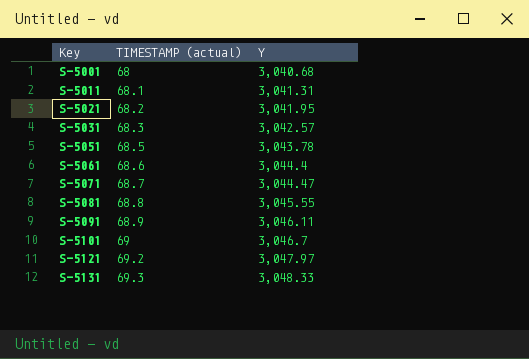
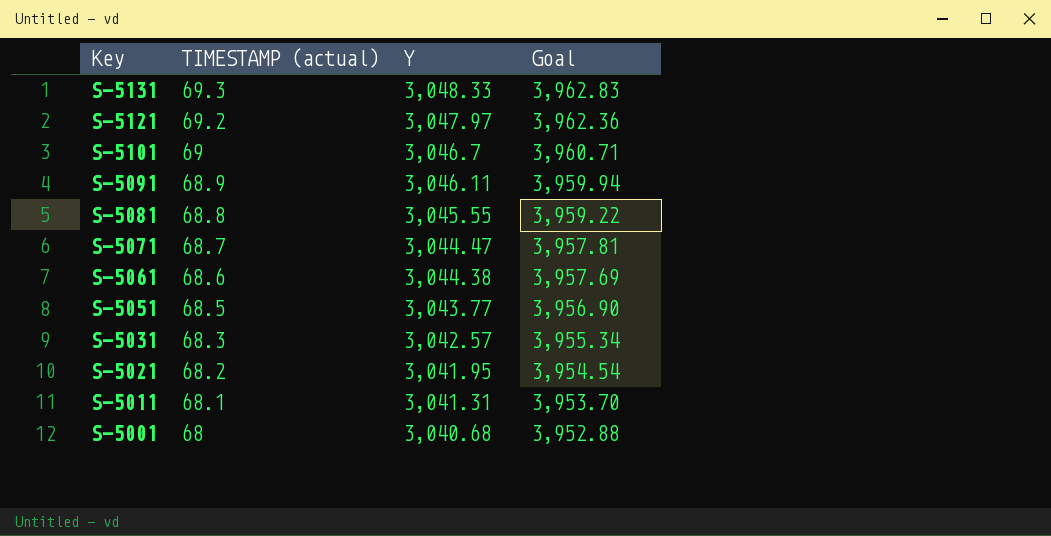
row order: Key ascending -> Key descending
column Goal | formula: none -> [Y] * 1.3
S-5061 | Y: 3,044.4 -> 3,044.38
S-5051 | Y: 3,043.78 -> 3,043.77

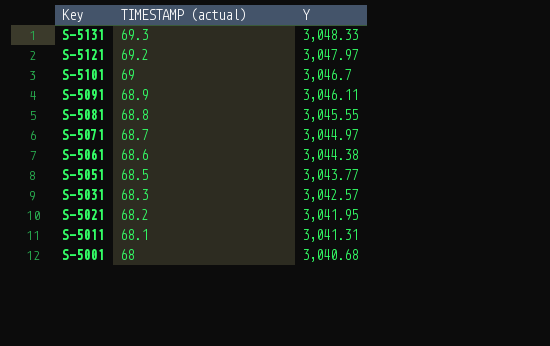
column Goal | formula: [Y] * 1.3 -> none
S-5071 | Y: 3,044.47 -> 3,044.97

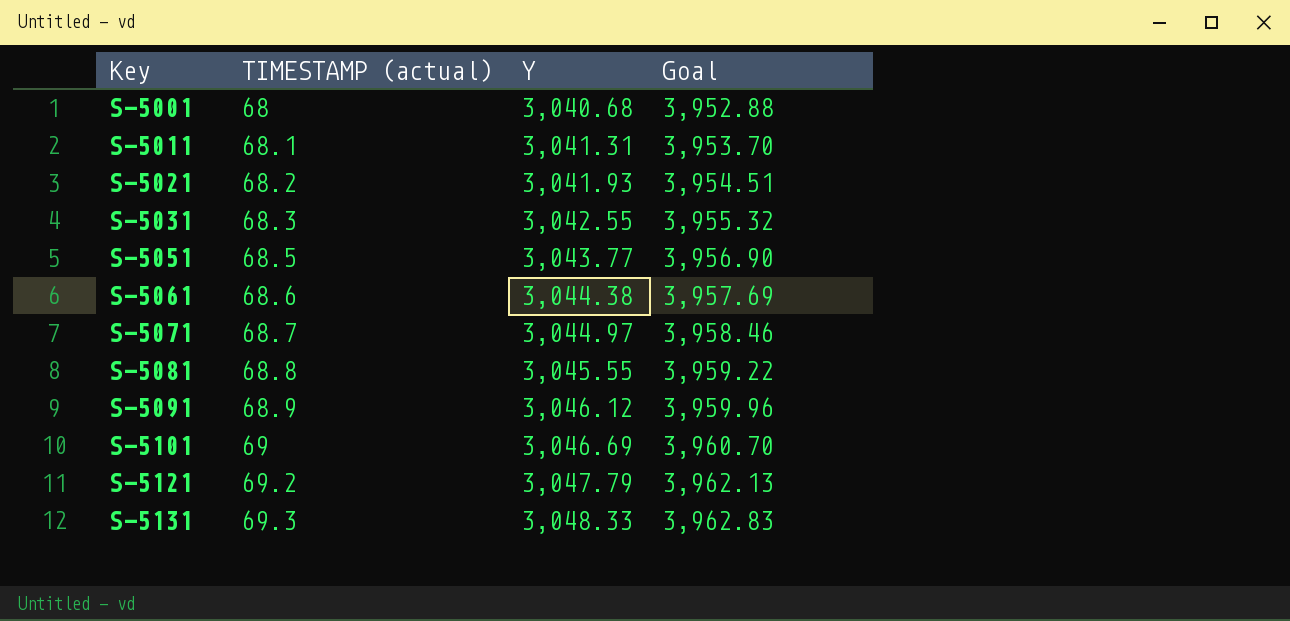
row order: Key descending -> Key ascending
column Goal | formula: none -> [Y] * 1.3
S-5021 | Y: 3,041.95 -> 3,041.93
S-5031 | Y: 3,042.57 -> 3,042.55
S-5091 | Y: 3,046.11 -> 3,046.12
S-5101 | Y: 3,046.7 -> 3,046.69
S-5121 | Y: 3,047.97 -> 3,047.79

